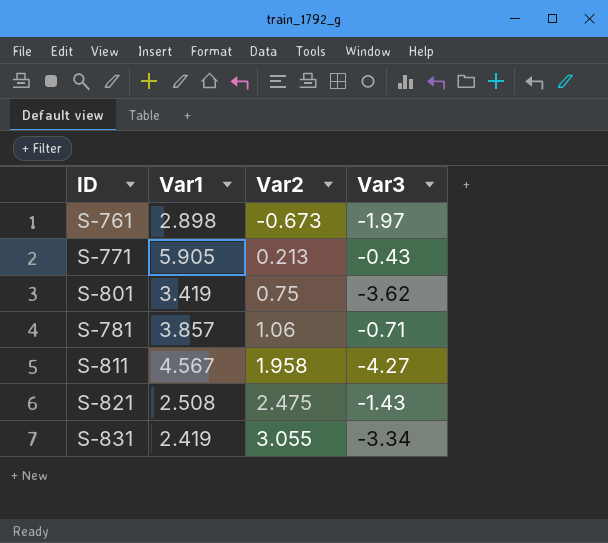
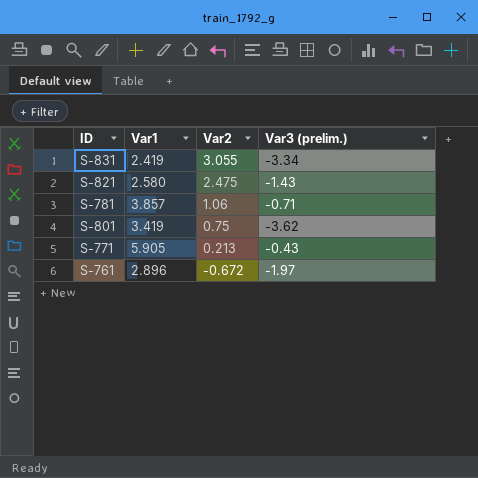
row order: Var2 ascending -> Var2 descending
column name: Var3 -> Var3 (prelim.)
row S-811: 4.567 | 1.958 | -4.27 -> none
S-821 | Var1: 2.508 -> 2.580
S-761 | Var1: 2.898 -> 2.896
S-761 | Var2: -0.673 -> -0.672

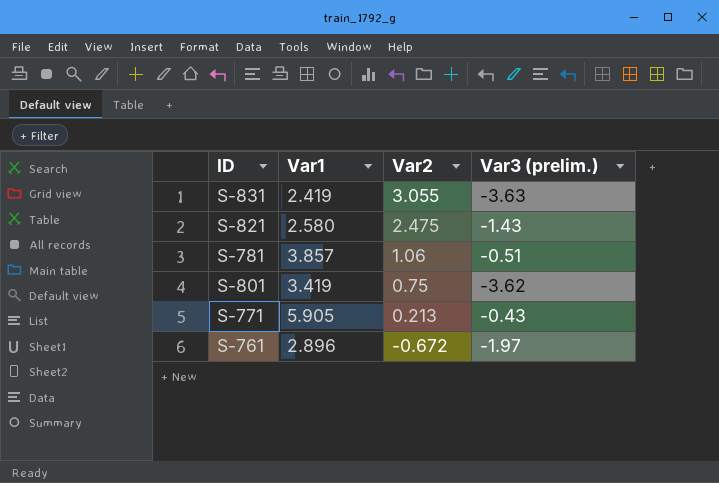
S-831 | Var3 (prelim.): -3.34 -> -3.63
S-781 | Var3 (prelim.): -0.71 -> -0.51

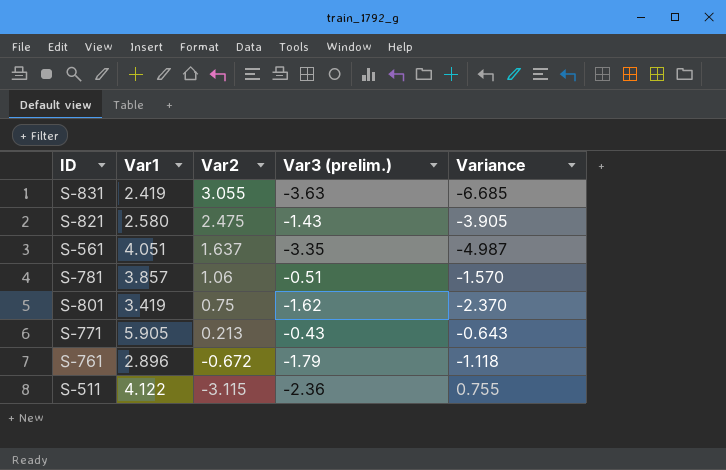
column Variance | formula: none -> [Var3 (prelim.)] - [Var2]
row S-561: none -> 4.051 | 1.637 | -3.35 | -4.987
S-801 | Var3 (prelim.): -3.62 -> -1.62
S-761 | Var3 (prelim.): -1.97 -> -1.79
row S-511: none -> 4.122 | -3.115 | -2.36 | 0.755

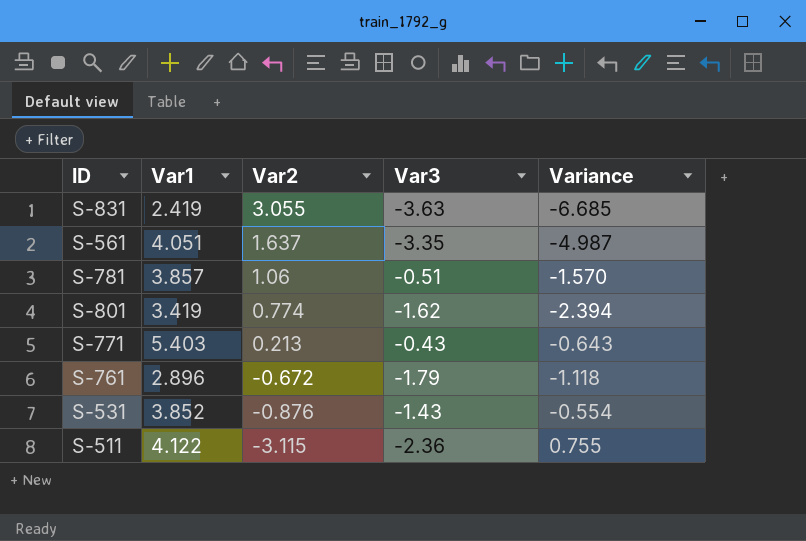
column name: Var3 (prelim.) -> Var3
row S-821: 2.580 | 2.475 | -1.43 | -3.905 -> none
S-801 | Var2: 0.75 -> 0.774
S-801 | Variance: -2.370 -> -2.394
S-771 | Var1: 5.905 -> 5.403
row S-531: none -> 3.852 | -0.876 | -1.43 | -0.554

